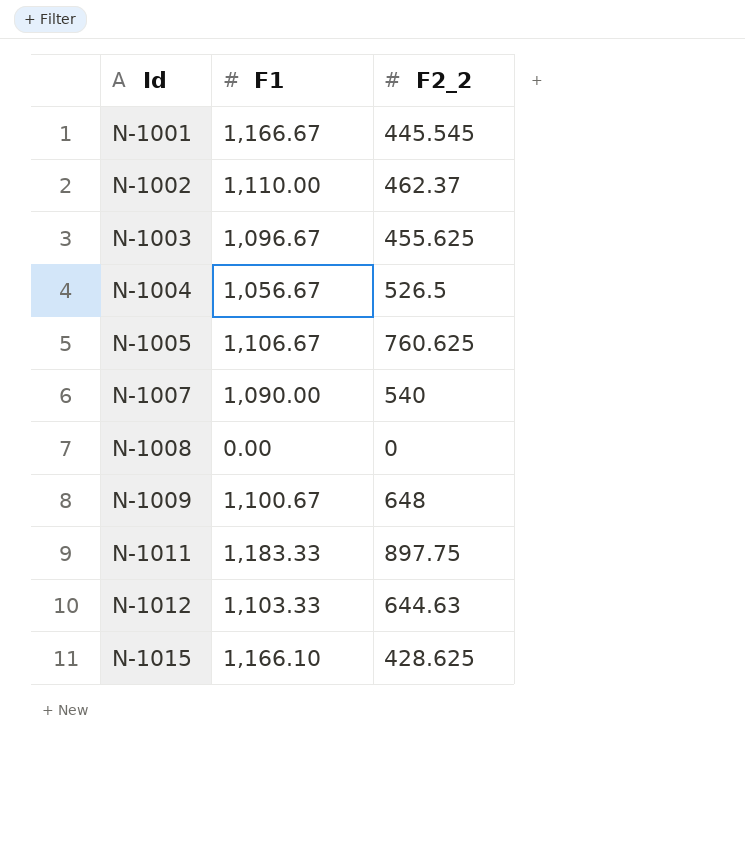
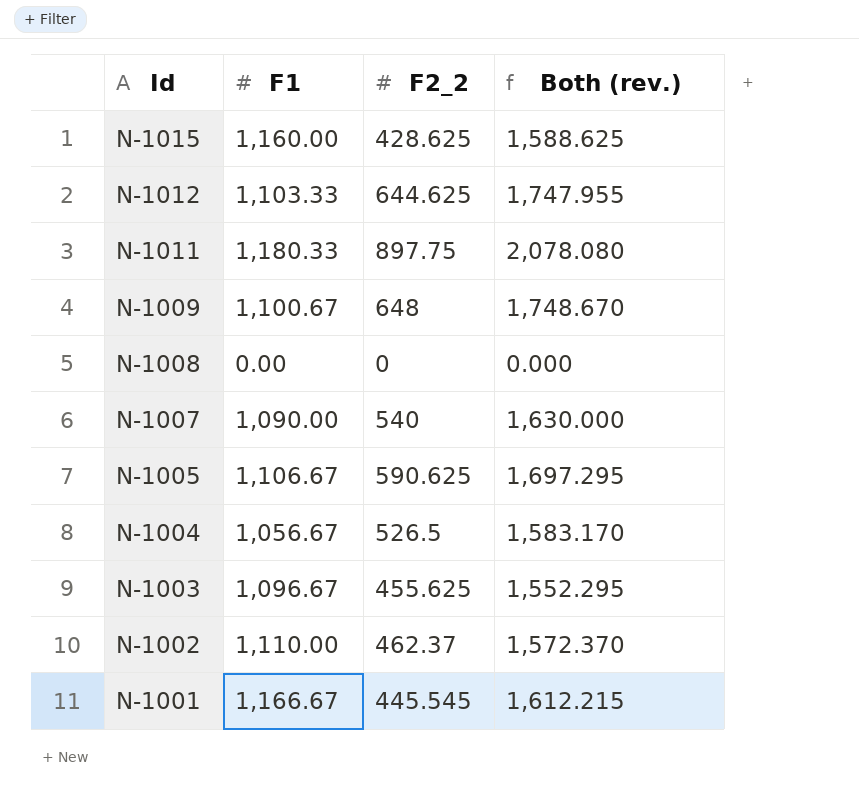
row order: Id ascending -> Id descending
column Both (rev.) | formula: none -> [F1] + [F2_2]
N-1015 | F1: 1,166.10 -> 1,160.00
N-1012 | F2_2: 644.63 -> 644.625
N-1011 | F1: 1,183.33 -> 1,180.33
N-1005 | F2_2: 760.625 -> 590.625

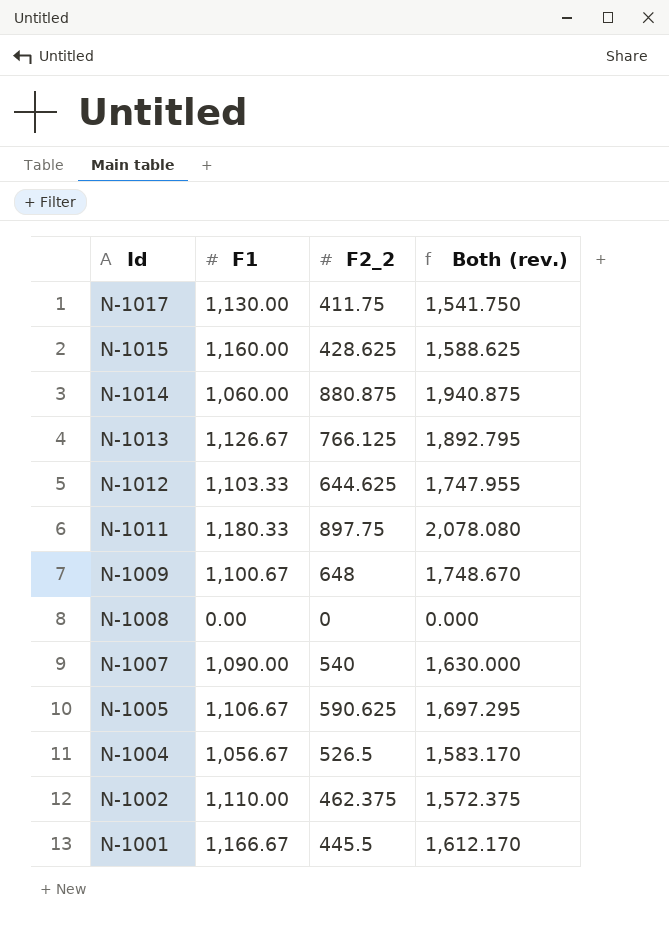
row N-1003: 1,096.67 | 455.625 | 1,552.295 -> none
row N-1017: none -> 1,130.00 | 411.75 | 1,541.750
row N-1014: none -> 1,060.00 | 880.875 | 1,940.875
row N-1013: none -> 1,126.67 | 766.125 | 1,892.795
N-1002 | F2_2: 462.37 -> 462.375
N-1002 | Both (rev.): 1,572.370 -> 1,572.375
N-1001 | F2_2: 445.545 -> 445.5
N-1001 | Both (rev.): 1,612.215 -> 1,612.170

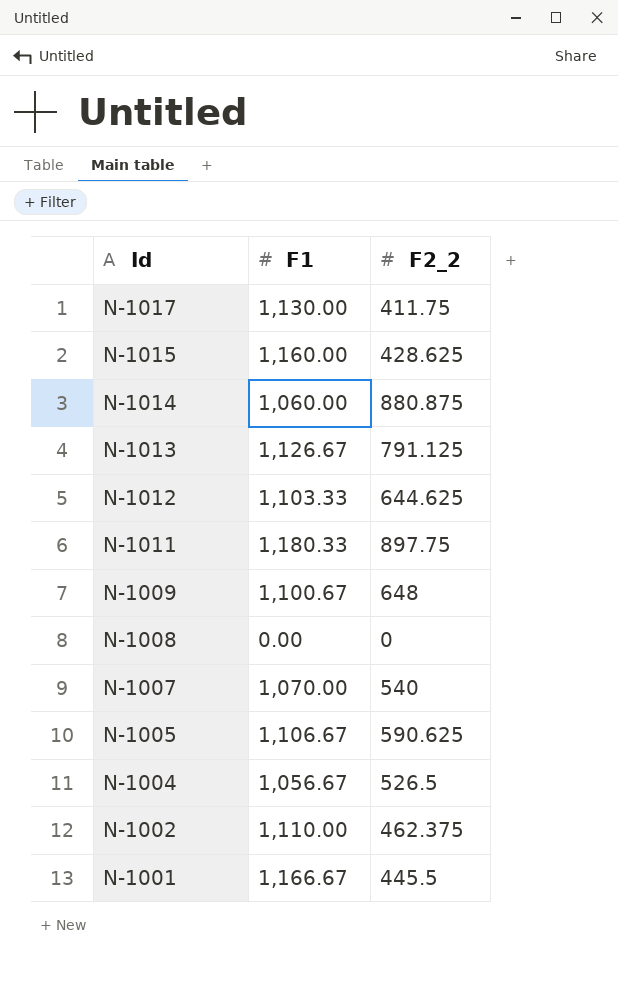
column Both (rev.) | formula: [F1] + [F2_2] -> none
N-1013 | F2_2: 766.125 -> 791.125
N-1007 | F1: 1,090.00 -> 1,070.00

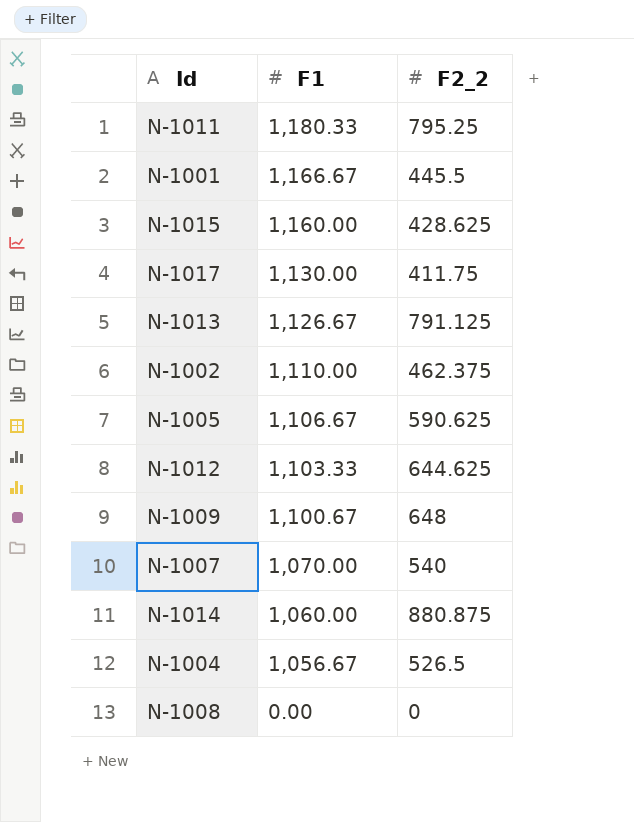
row order: Id descending -> F1 descending
N-1011 | F2_2: 897.75 -> 795.25

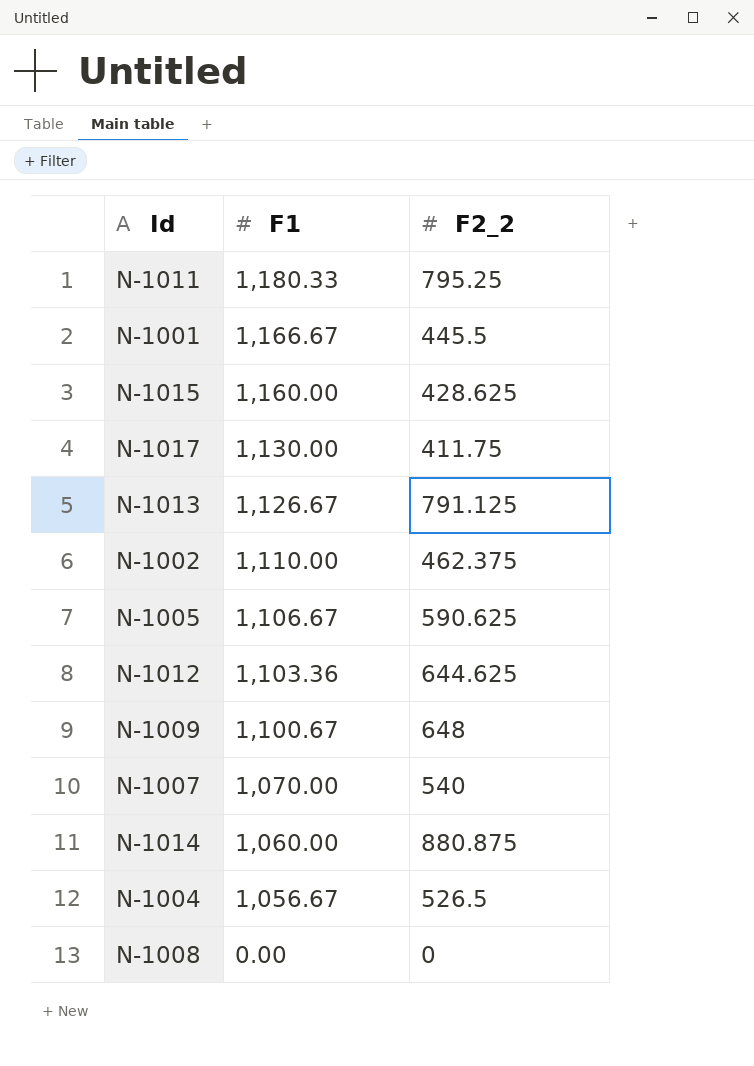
N-1012 | F1: 1,103.33 -> 1,103.36

